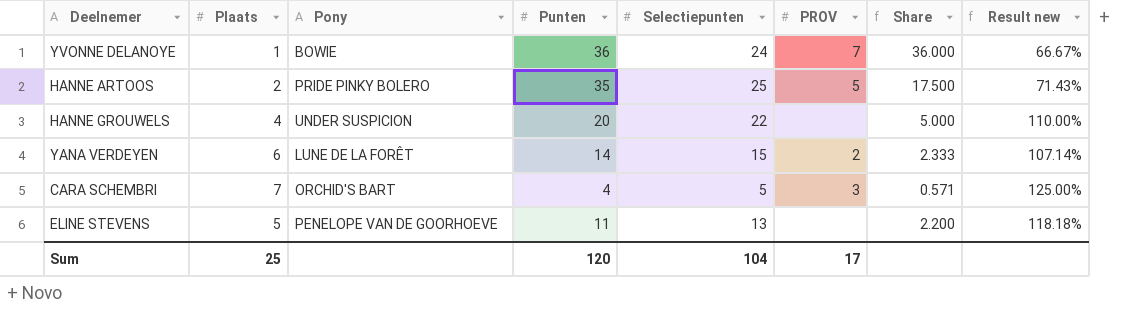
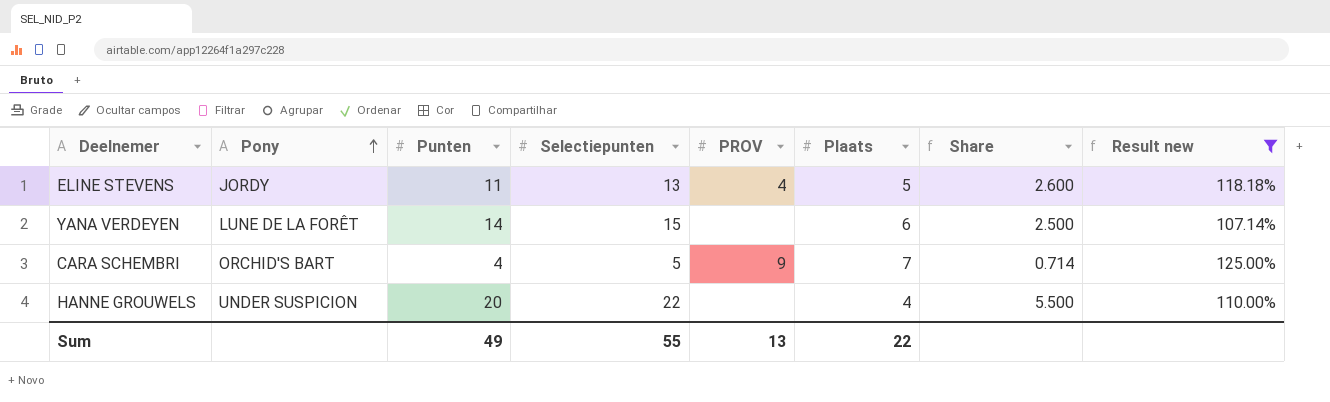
filter: none -> Result new >= 107.14%
row order: none -> Pony ascending
column Plaats | position: 2 -> 6
column Share | formula: [Punten] / [Plaats] -> [Selectiepunten] / [Plaats]
ELINE STEVENS | Pony: PENELOPE VAN DE GOORHOEVE -> JORDY
ELINE STEVENS | PROV: none -> 4
YANA VERDEYEN | PROV: 2 -> none
CARA SCHEMBRI | PROV: 3 -> 9
Sum | Punten: 120 -> 49
Sum | Selectiepunten: 104 -> 55
Sum | PROV: 17 -> 13
Sum | Plaats: 25 -> 22

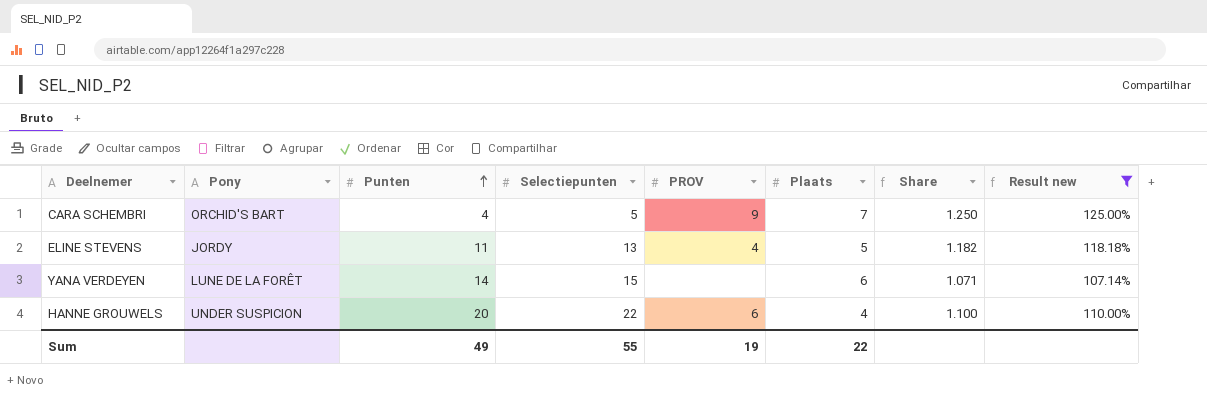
row order: Pony ascending -> Punten ascending
column Share | formula: [Selectiepunten] / [Plaats] -> [Selectiepunten] / [Punten]
HANNE GROUWELS | PROV: none -> 6
Sum | PROV: 13 -> 19

